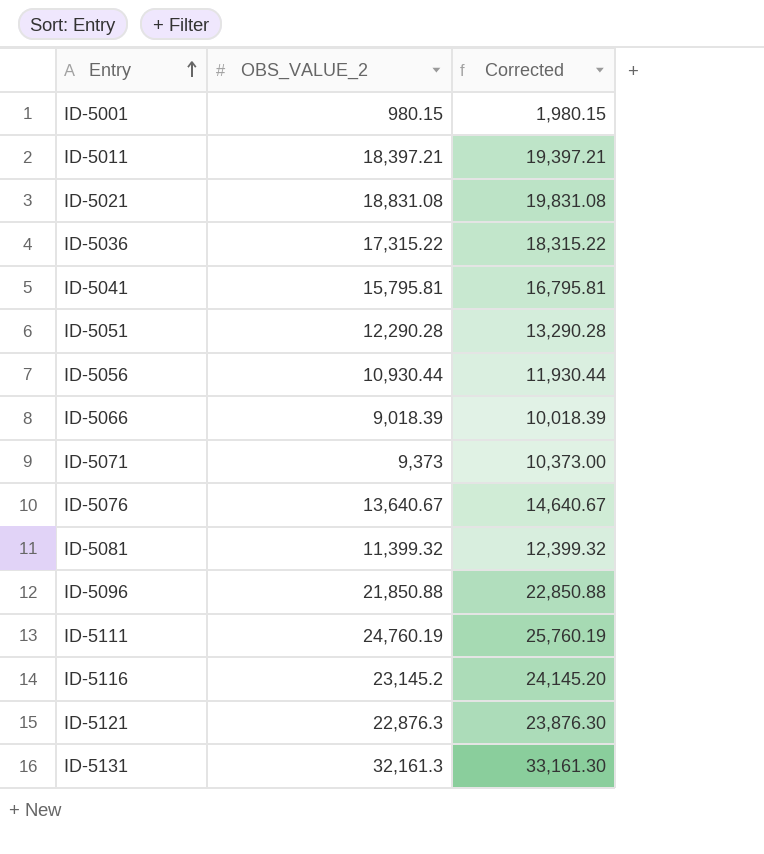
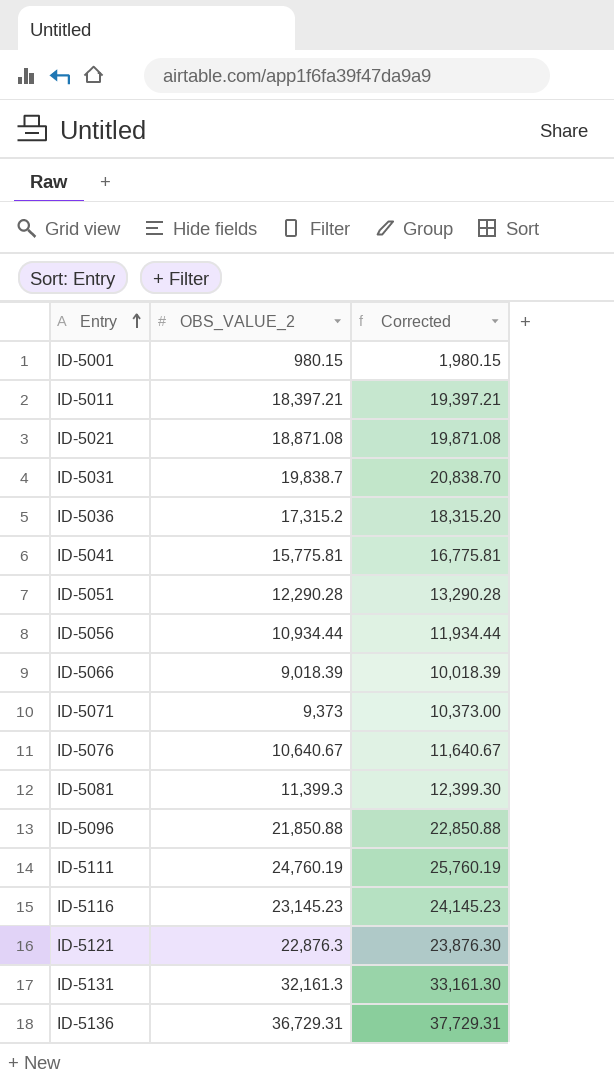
ID-5021 | OBS_VALUE_2: 18,831.08 -> 18,871.08
ID-5021 | Corrected: 19,831.08 -> 19,871.08
row ID-5031: none -> 19,838.7 | 20,838.70
ID-5036 | OBS_VALUE_2: 17,315.22 -> 17,315.2
ID-5036 | Corrected: 18,315.22 -> 18,315.20
ID-5041 | OBS_VALUE_2: 15,795.81 -> 15,775.81
ID-5041 | Corrected: 16,795.81 -> 16,775.81
ID-5056 | OBS_VALUE_2: 10,930.44 -> 10,934.44
ID-5056 | Corrected: 11,930.44 -> 11,934.44
ID-5076 | OBS_VALUE_2: 13,640.67 -> 10,640.67
ID-5076 | Corrected: 14,640.67 -> 11,640.67
ID-5081 | OBS_VALUE_2: 11,399.32 -> 11,399.3
ID-5081 | Corrected: 12,399.32 -> 12,399.30
ID-5116 | OBS_VALUE_2: 23,145.2 -> 23,145.23
ID-5116 | Corrected: 24,145.20 -> 24,145.23
row ID-5136: none -> 36,729.31 | 37,729.31

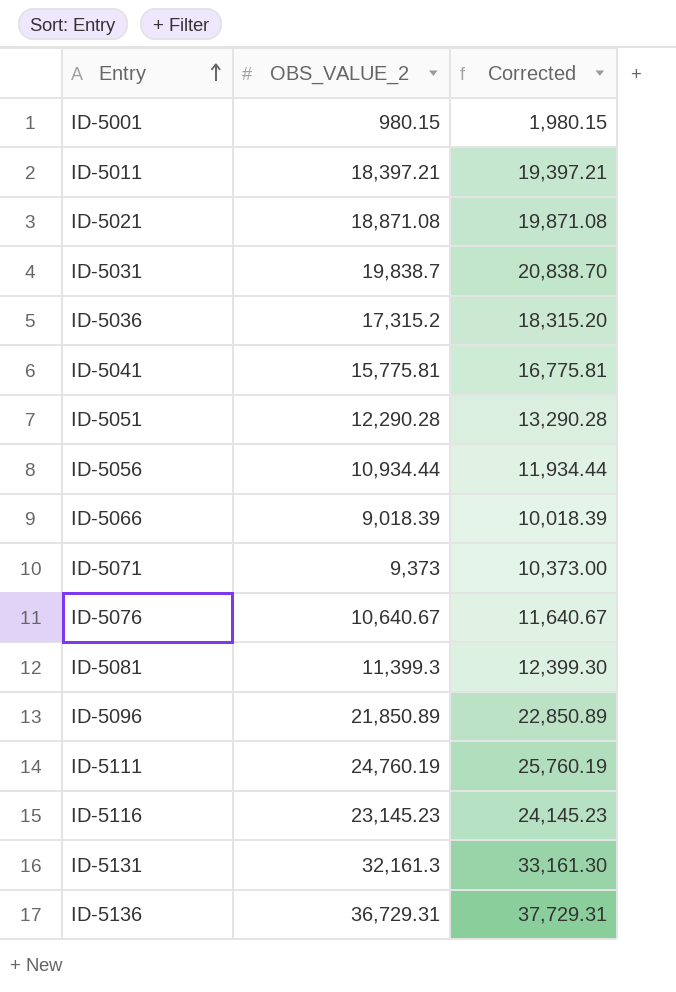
row ID-5121: 22,876.3 | 23,876.30 -> none
ID-5096 | OBS_VALUE_2: 21,850.88 -> 21,850.89
ID-5096 | Corrected: 22,850.88 -> 22,850.89

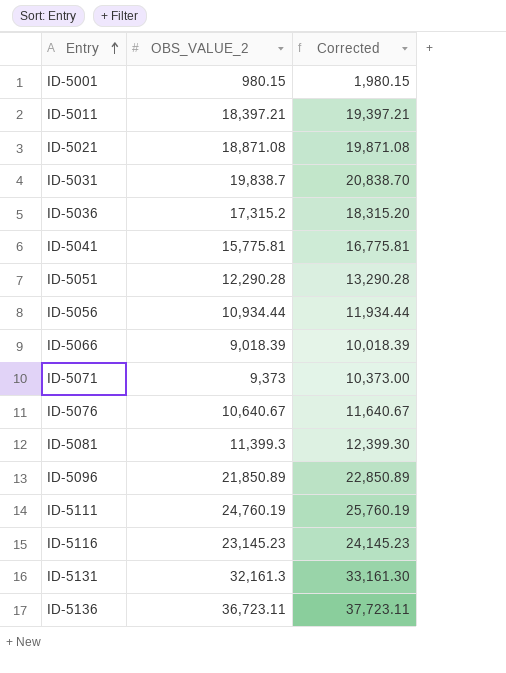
ID-5136 | OBS_VALUE_2: 36,729.31 -> 36,723.11
ID-5136 | Corrected: 37,729.31 -> 37,723.11

